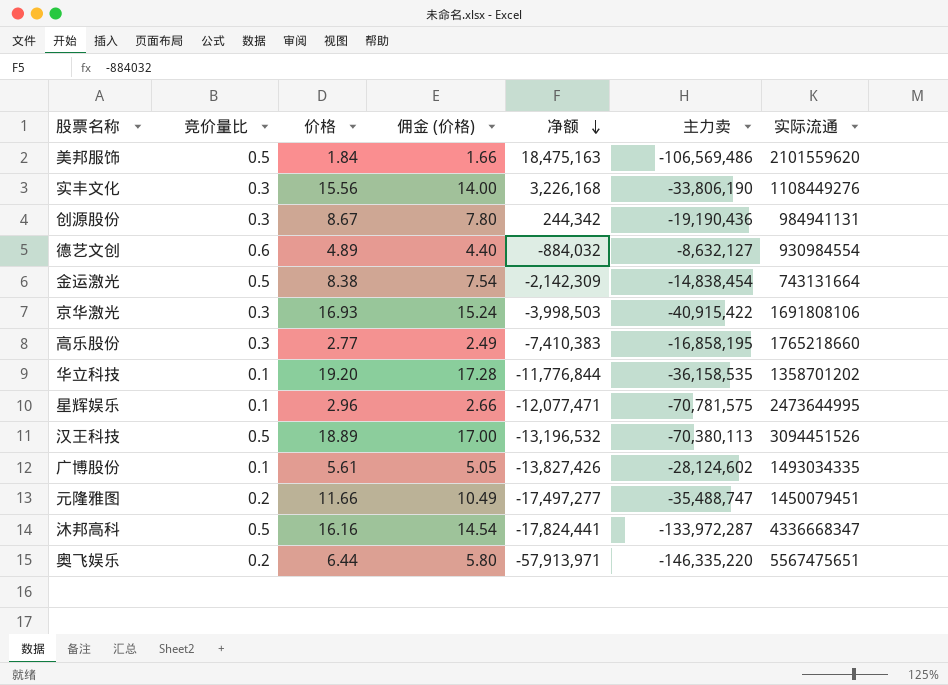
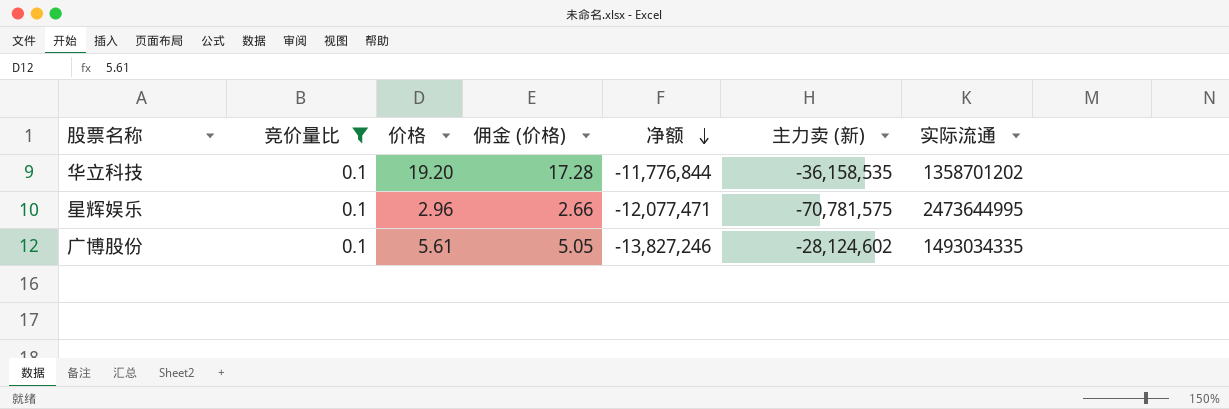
filter: none -> 竞价量比 = 0.1
column name: 主力卖 -> 主力卖 (新)
广博股份 | 净额: -13,827,426 -> -13,827,246

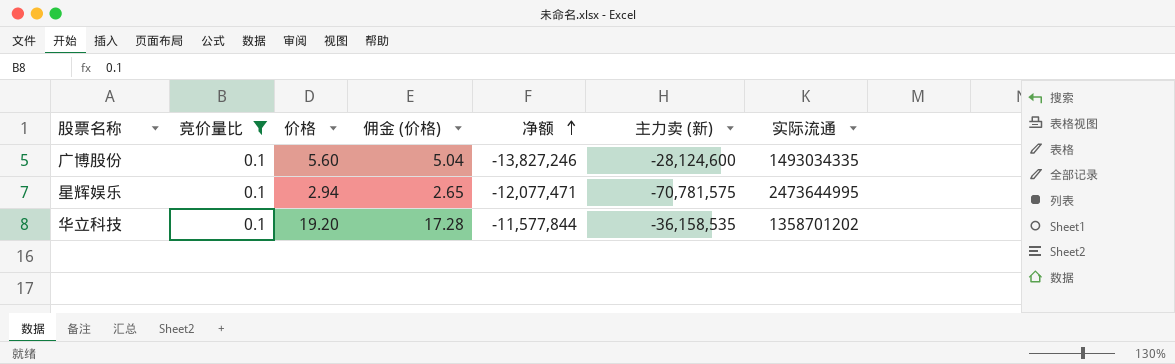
row order: 净额 descending -> 净额 ascending
广博股份 | 价格: 5.61 -> 5.60
广博股份 | 佣金 (价格): 5.05 -> 5.04
广博股份 | 主力卖 (新): -28,124,602 -> -28,124,600
星辉娱乐 | 价格: 2.96 -> 2.94
星辉娱乐 | 佣金 (价格): 2.66 -> 2.65
华立科技 | 净额: -11,776,844 -> -11,577,844

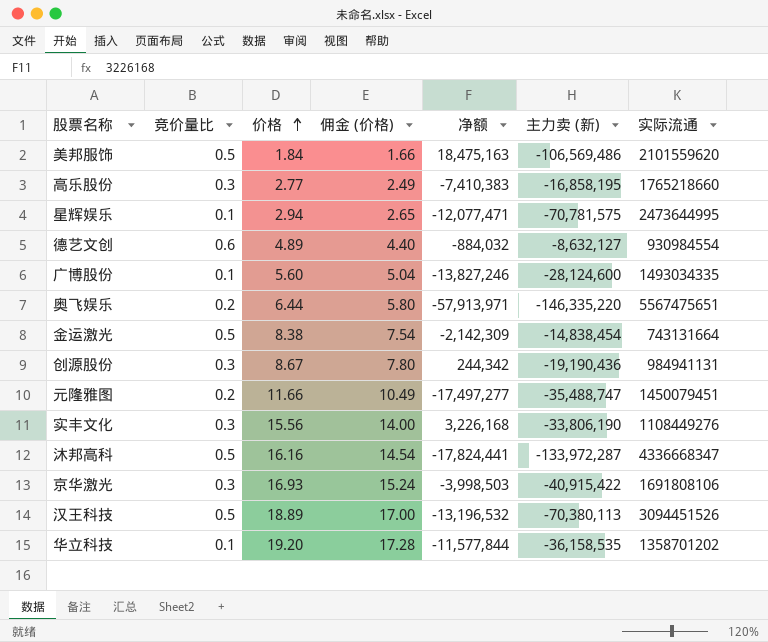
filter: 竞价量比 = 0.1 -> none
row order: 净额 ascending -> 价格 ascending

